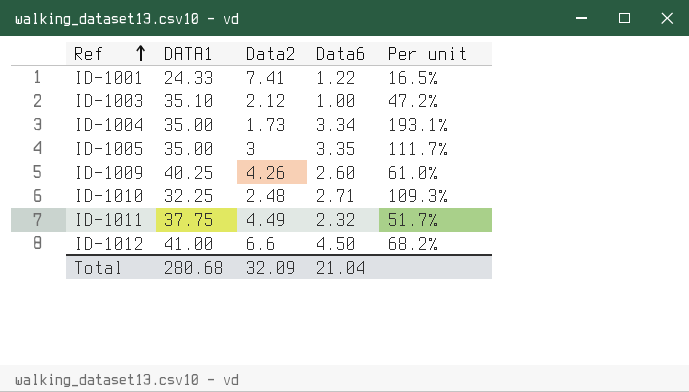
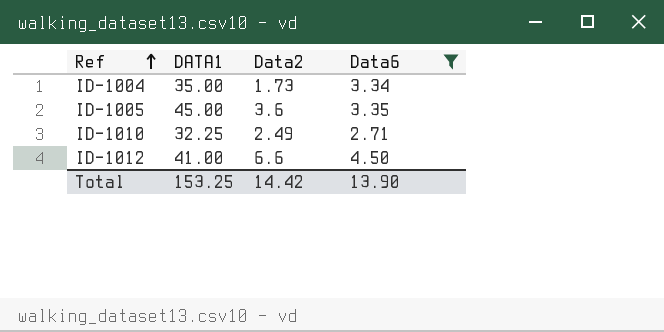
filter: none -> Data6 >= 2.71
column Per unit | formula: [Data6] / [Data2] -> none
ID-1005 | DATA1: 35.00 -> 45.00
ID-1005 | Data2: 3 -> 3.6
ID-1010 | Data2: 2.48 -> 2.49
Total | DATA1: 280.68 -> 153.25
Total | Data2: 32.09 -> 14.42
Total | Data6: 21.04 -> 13.90

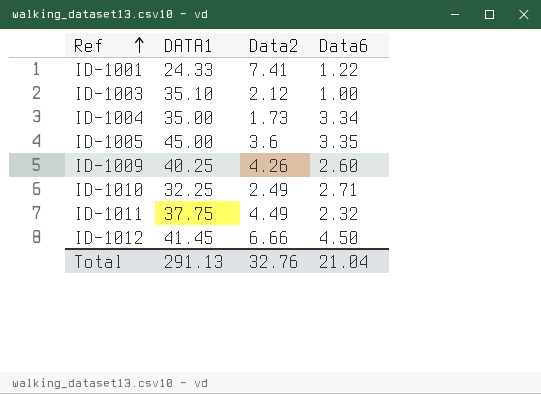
filter: Data6 >= 2.71 -> none
ID-1012 | DATA1: 41.00 -> 41.45
ID-1012 | Data2: 6.6 -> 6.66
Total | DATA1: 153.25 -> 291.13
Total | Data2: 14.42 -> 32.76
Total | Data6: 13.90 -> 21.04

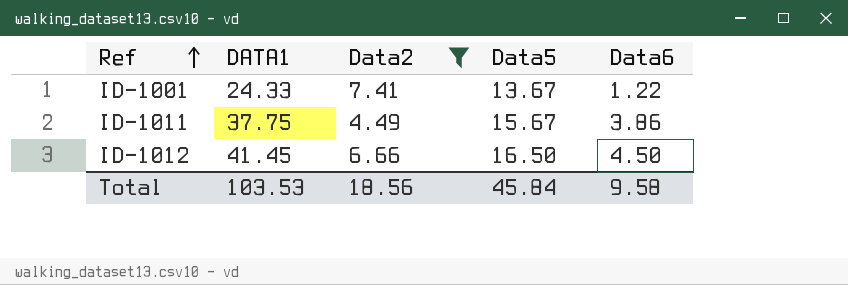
filter: none -> Data2 >= 4.49
column Data5 | position: none -> 4
ID-1011 | Data6: 2.32 -> 3.86
Total | DATA1: 291.13 -> 103.53
Total | Data2: 32.76 -> 18.56
Total | Data6: 21.04 -> 9.58

